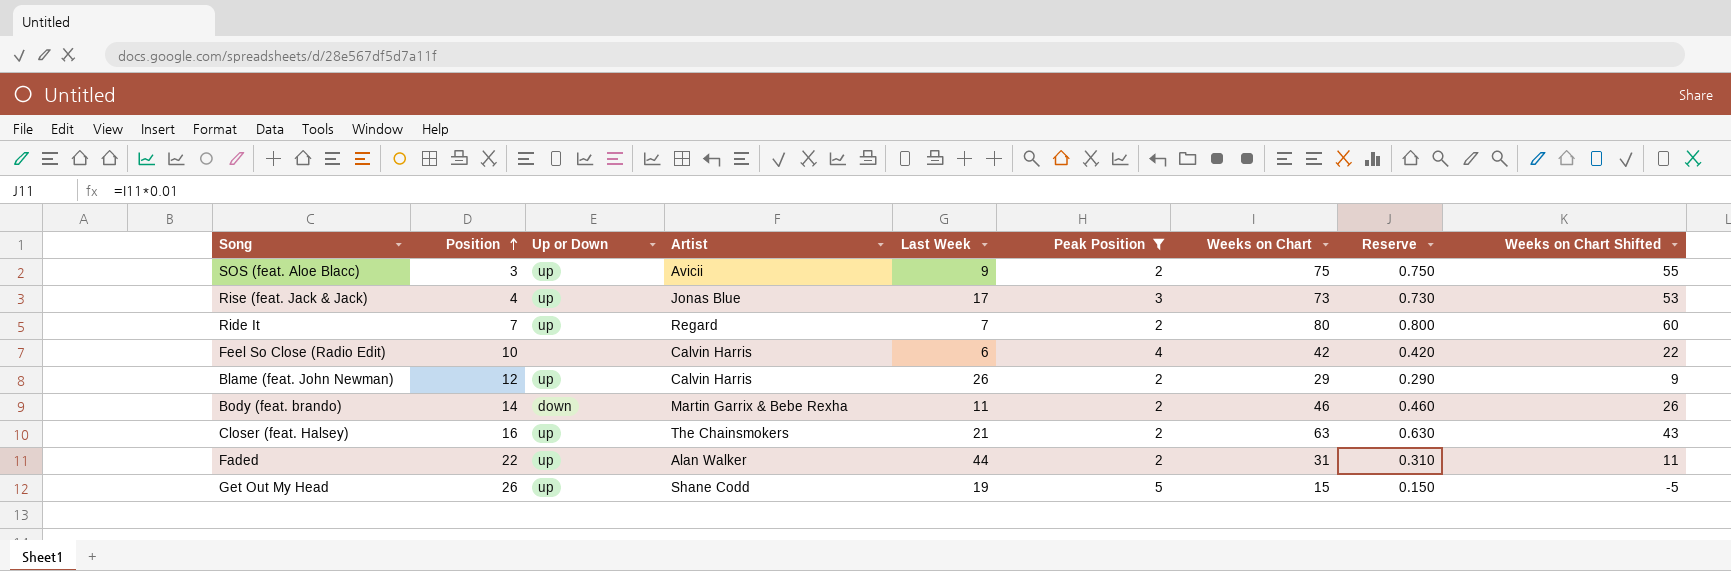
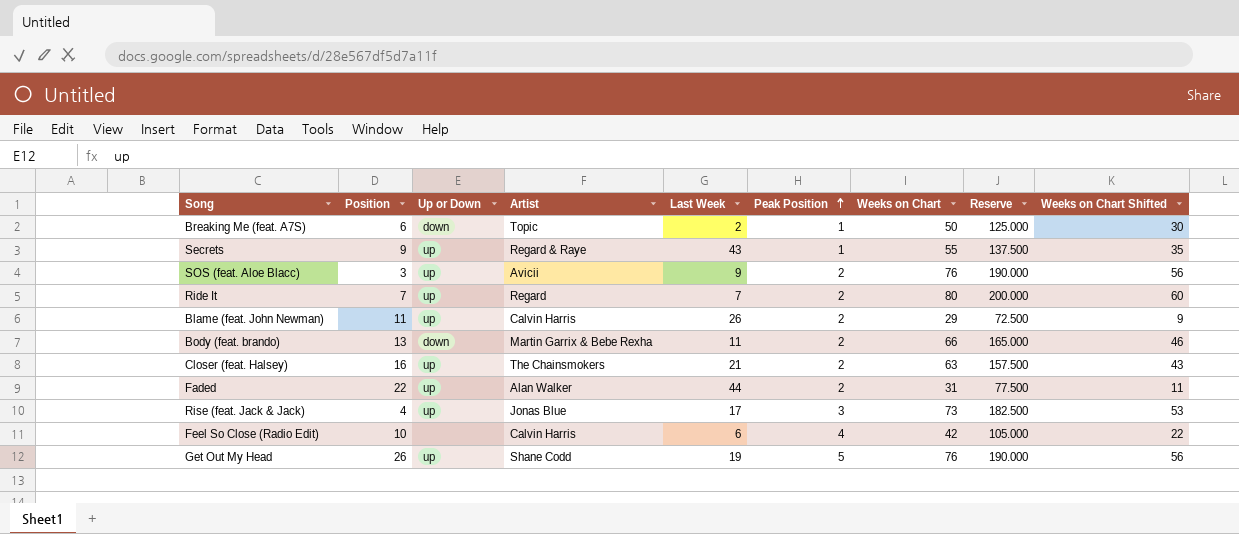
filter: Peak Position != 1 -> none
row order: Position ascending -> Peak Position ascending
column Reserve | formula: [Weeks on Chart] * 0.01 -> [Weeks on Chart] * 2.5
SOS (feat. Aloe Blacc) | Weeks on Chart: 75 -> 76
SOS (feat. Aloe Blacc) | Weeks on Chart Shifted: 55 -> 56
Blame (feat. John Newman) | Position: 12 -> 11
Body (feat. brando) | Position: 14 -> 13
Body (feat. brando) | Weeks on Chart: 46 -> 66
Body (feat. brando) | Weeks on Chart Shifted: 26 -> 46
Get Out My Head | Weeks on Chart: 15 -> 76
Get Out My Head | Weeks on Chart Shifted: -5 -> 56

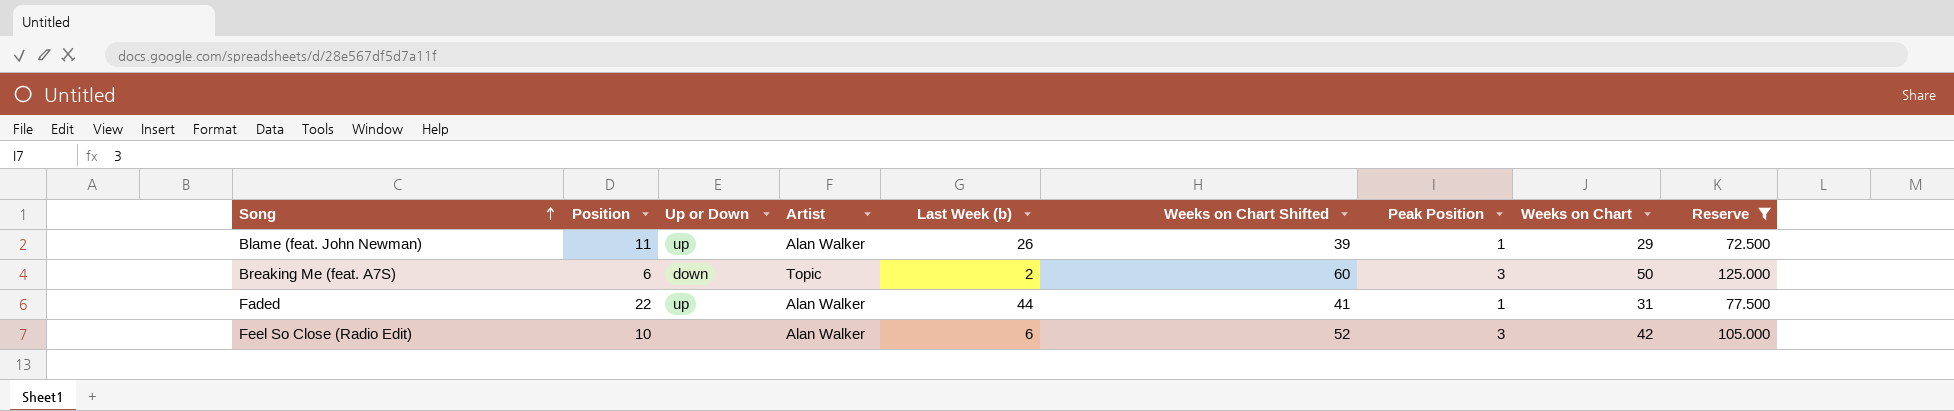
filter: none -> Reserve <= 125.000
row order: Peak Position ascending -> Song ascending
column name: Last Week -> Last Week (b)
column Weeks on Chart Shifted | formula: [Weeks on Chart] - 20 -> [Weeks on Chart] + 10
column Weeks on Chart Shifted | position: 9 -> 6
Blame (feat. John Newman) | Artist: Calvin Harris -> Alan Walker
Blame (feat. John Newman) | Peak Position: 2 -> 1
Breaking Me (feat. A7S) | Peak Position: 1 -> 3
Faded | Peak Position: 2 -> 1
Feel So Close (Radio Edit) | Artist: Calvin Harris -> Alan Walker
Feel So Close (Radio Edit) | Peak Position: 4 -> 3

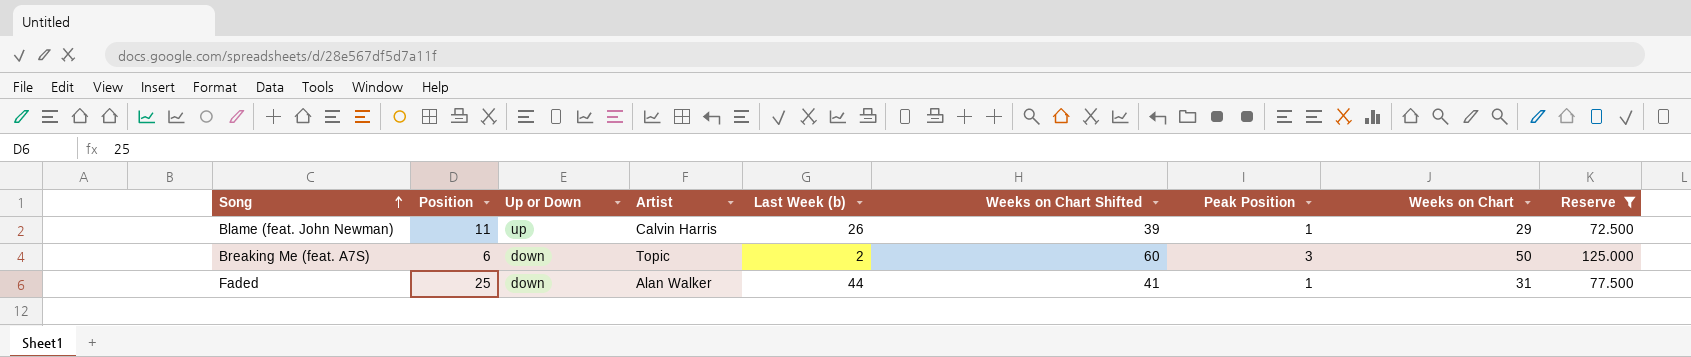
row Feel So Close (Radio Edit): 10 | none | Alan Walker | 6 | 52 | 3 | 42 | 105.000 -> none
Blame (feat. John Newman) | Artist: Alan Walker -> Calvin Harris
Faded | Position: 22 -> 25
Faded | Up or Down: up -> down

